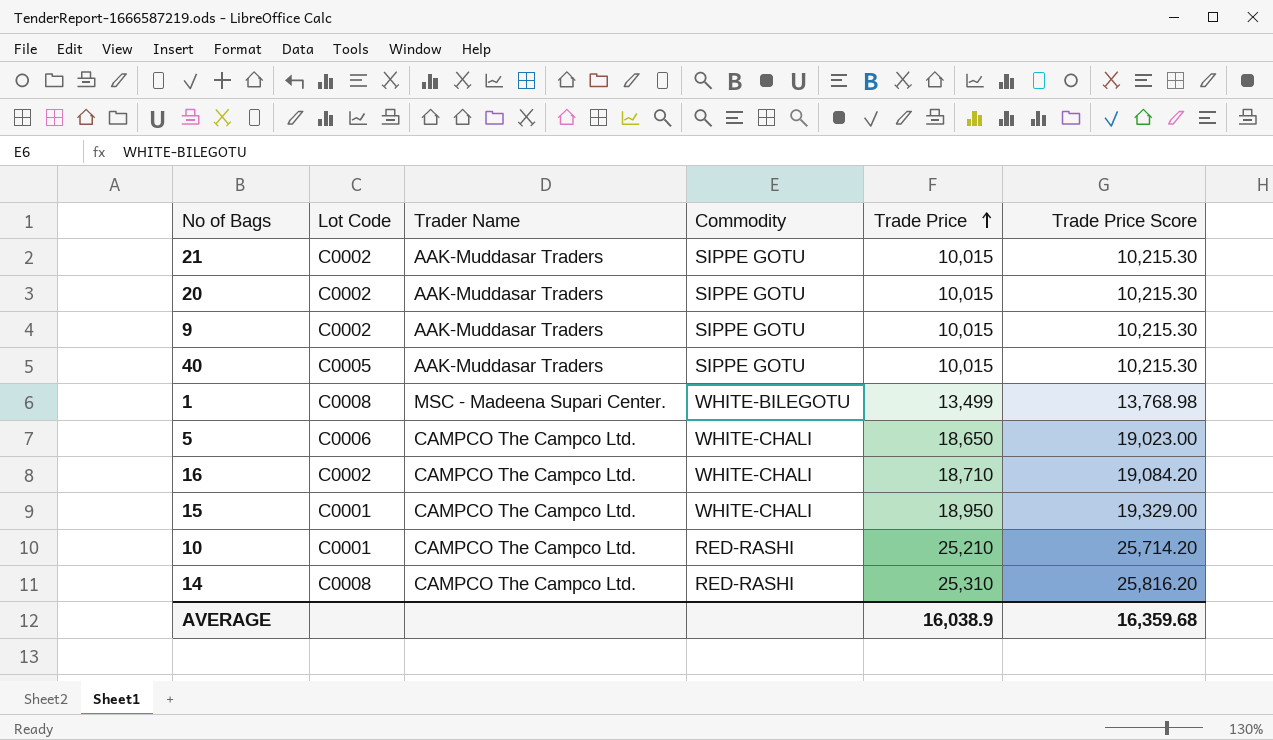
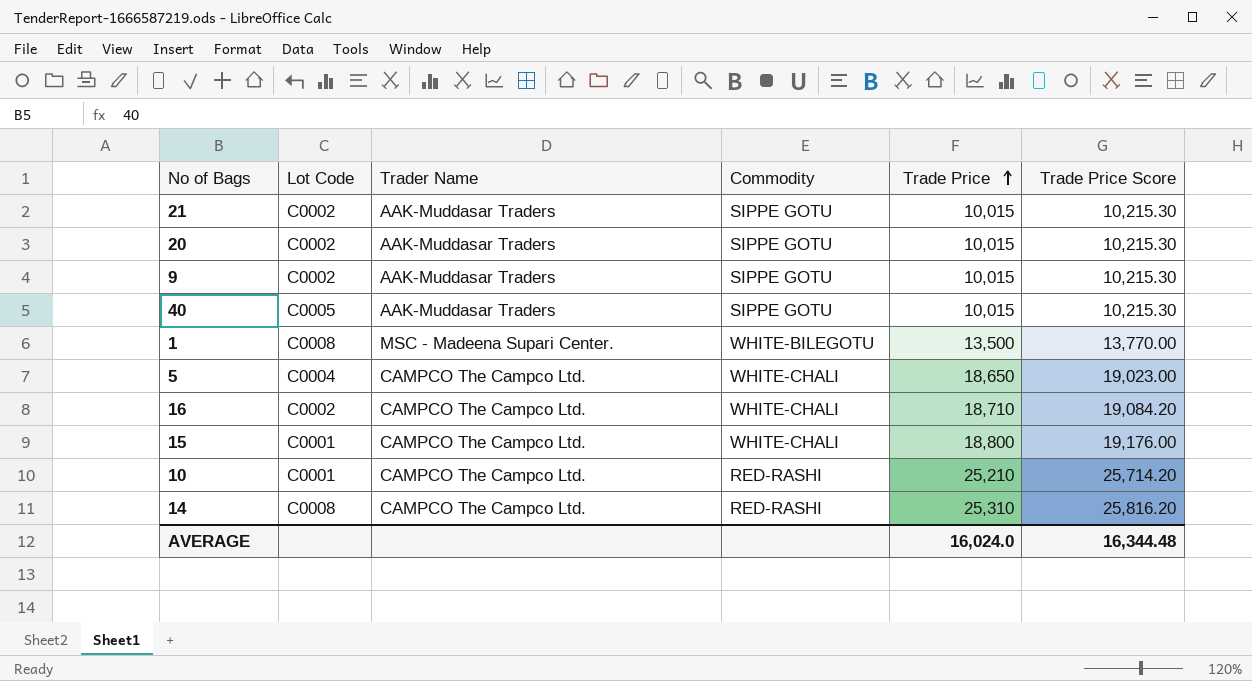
1 | Trade Price: 13,499 -> 13,500
1 | Trade Price Score: 13,768.98 -> 13,770.00
5 | Lot Code: C0006 -> C0004
15 | Trade Price: 18,950 -> 18,800
15 | Trade Price Score: 19,329.00 -> 19,176.00
AVERAGE | Trade Price: 16,038.9 -> 16,024.0
AVERAGE | Trade Price Score: 16,359.68 -> 16,344.48

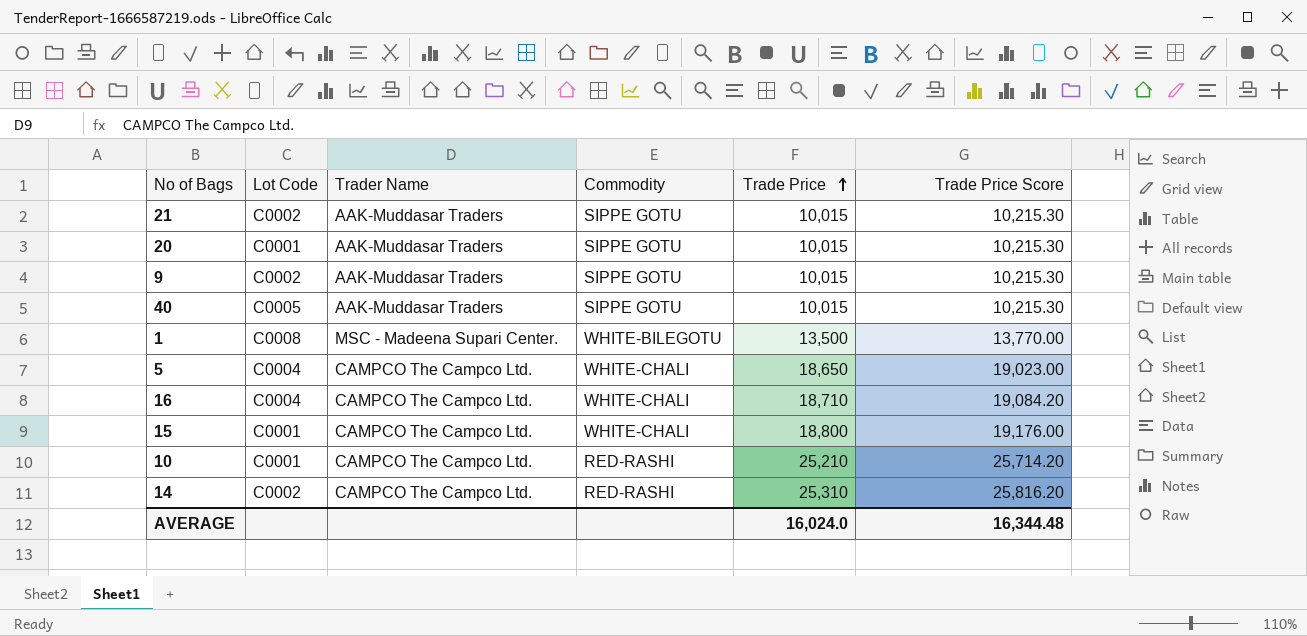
20 | Lot Code: C0002 -> C0001
16 | Lot Code: C0002 -> C0004
14 | Lot Code: C0008 -> C0002

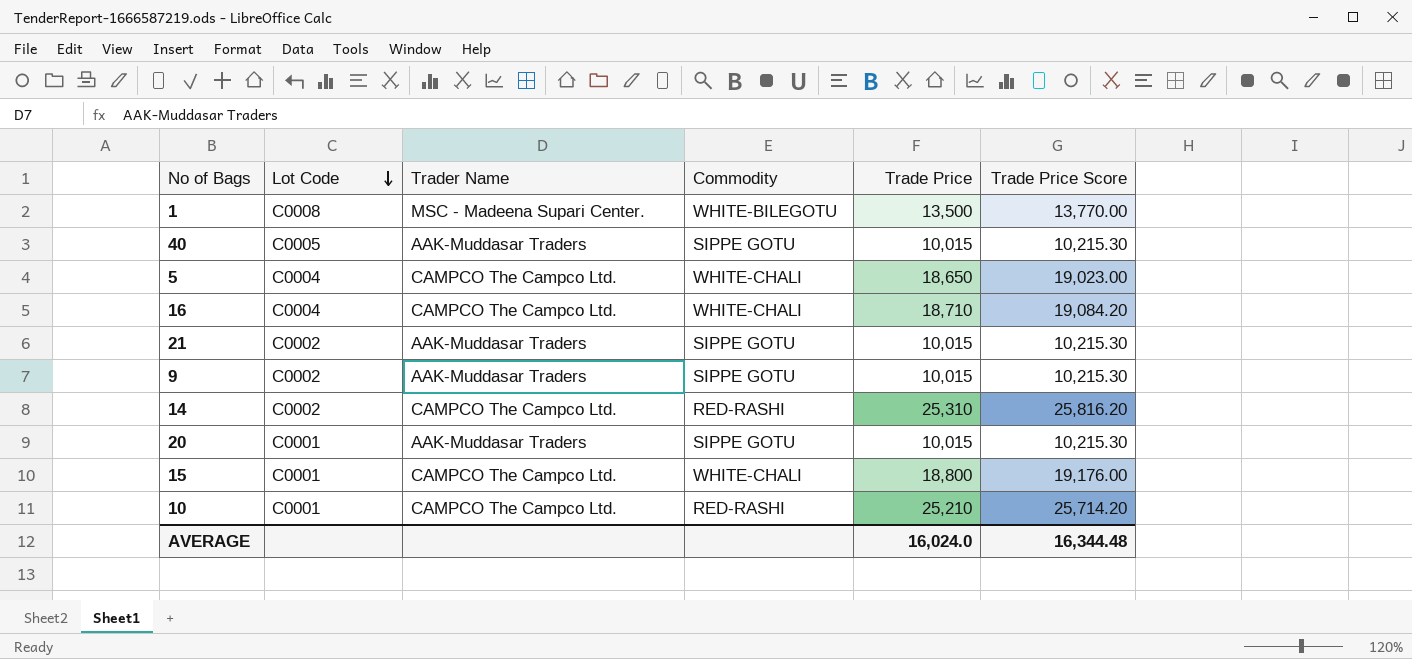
row order: Trade Price ascending -> Lot Code descending

